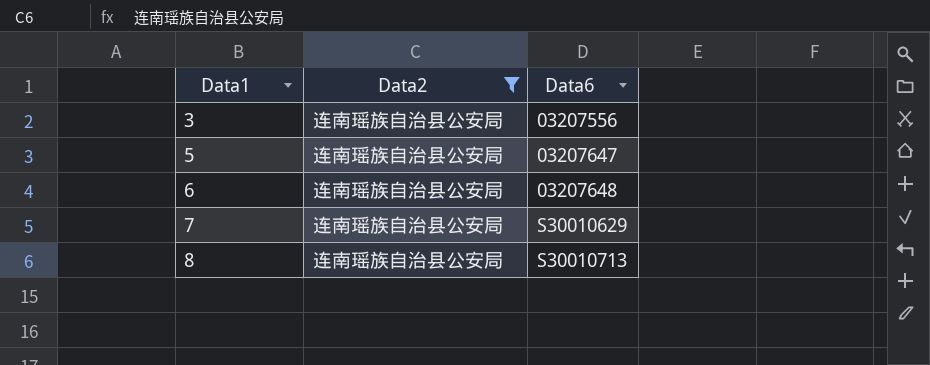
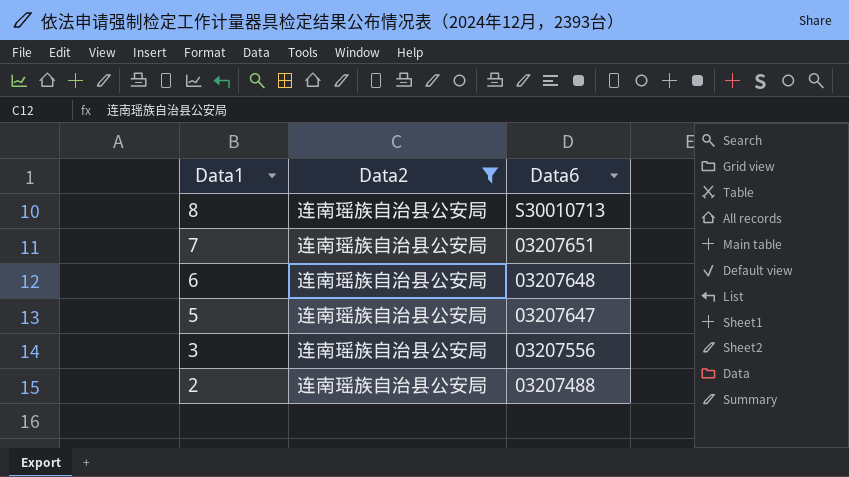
row order: Data1 ascending -> Data1 descending
7 | Data6: S30010629 -> 03207651
row 2: none -> 连南瑶族自治县公安局 | 03207488

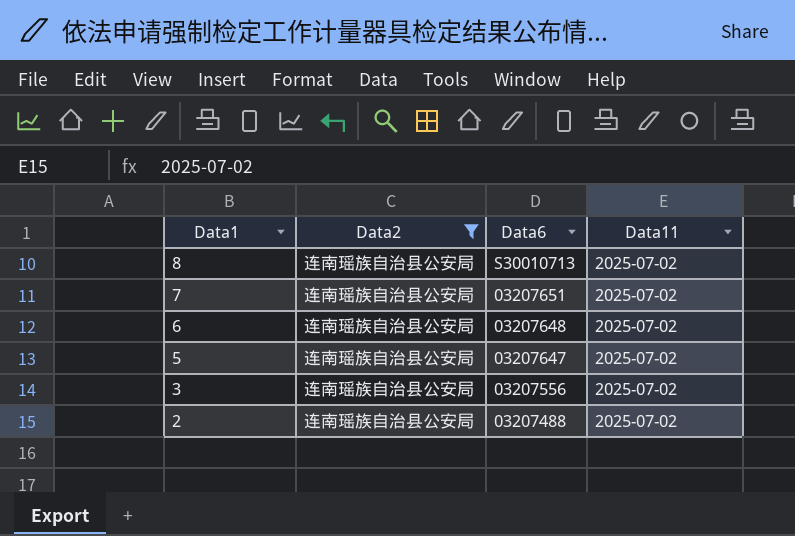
column Data11 | position: none -> 4

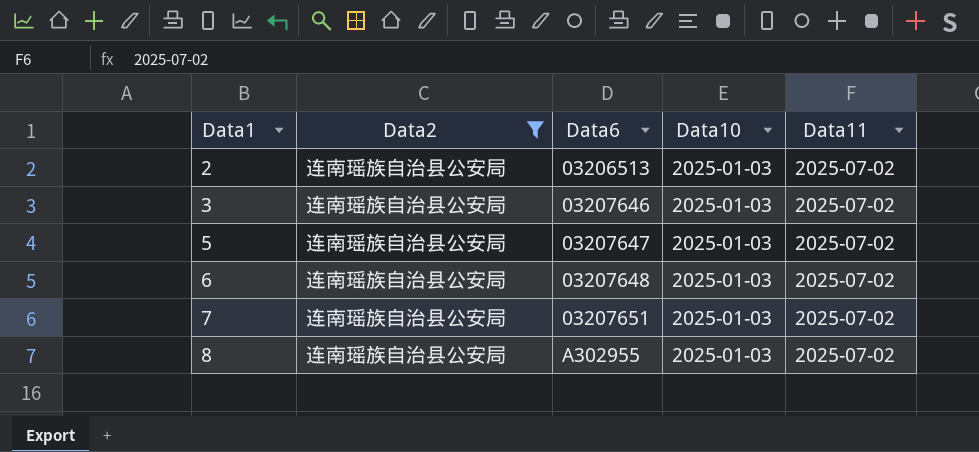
row order: Data1 descending -> Data1 ascending
column Data10 | position: none -> 4
2 | Data6: 03207488 -> 03206513
3 | Data6: 03207556 -> 03207646
8 | Data6: S30010713 -> A302955

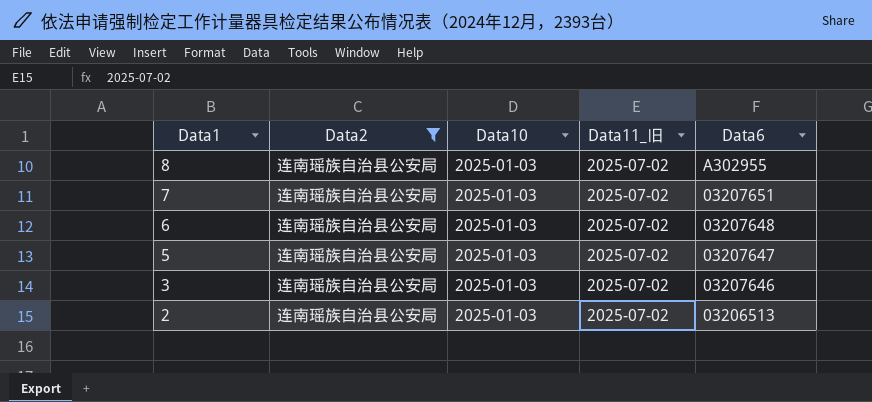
row order: Data1 ascending -> Data1 descending
column name: Data11 -> Data11_旧
column Data6 | position: 3 -> 5

